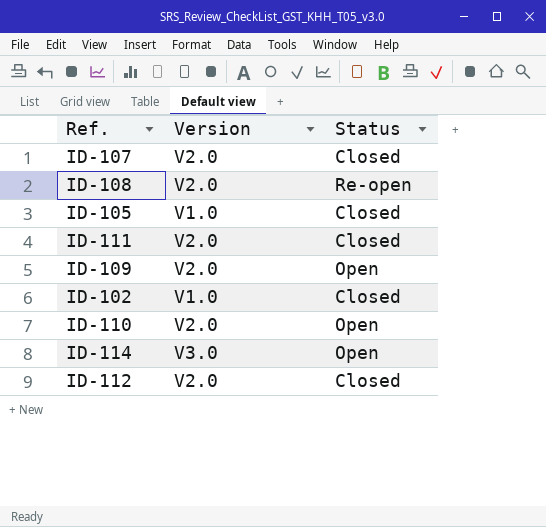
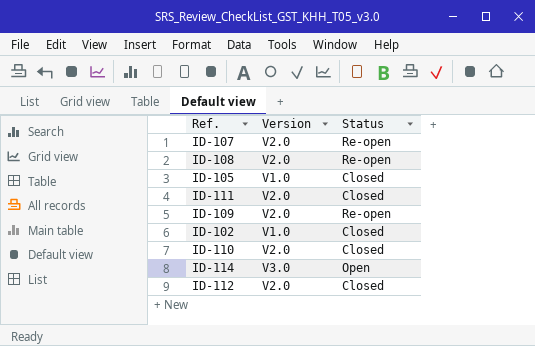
ID-107 | Status: Closed -> Re-open
ID-109 | Status: Open -> Re-open
ID-110 | Status: Open -> Closed

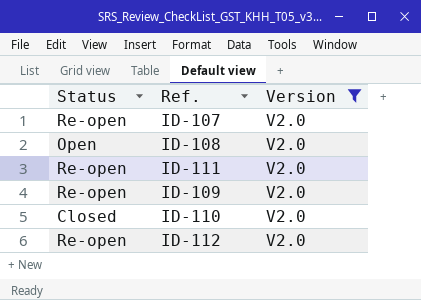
filter: none -> Version = V2.0
column Status | position: 3 -> 1
ID-108 | Status: Re-open -> Open
ID-111 | Status: Closed -> Re-open
ID-112 | Status: Closed -> Re-open

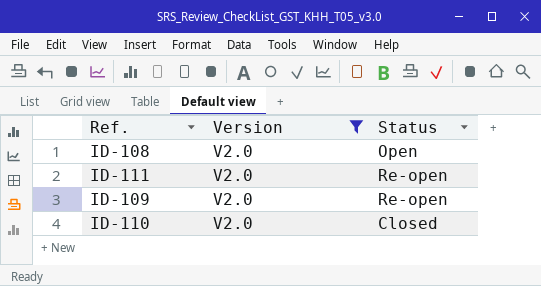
column Status | position: 1 -> 3
row ID-107: Re-open | V2.0 -> none
row ID-112: Re-open | V2.0 -> none

